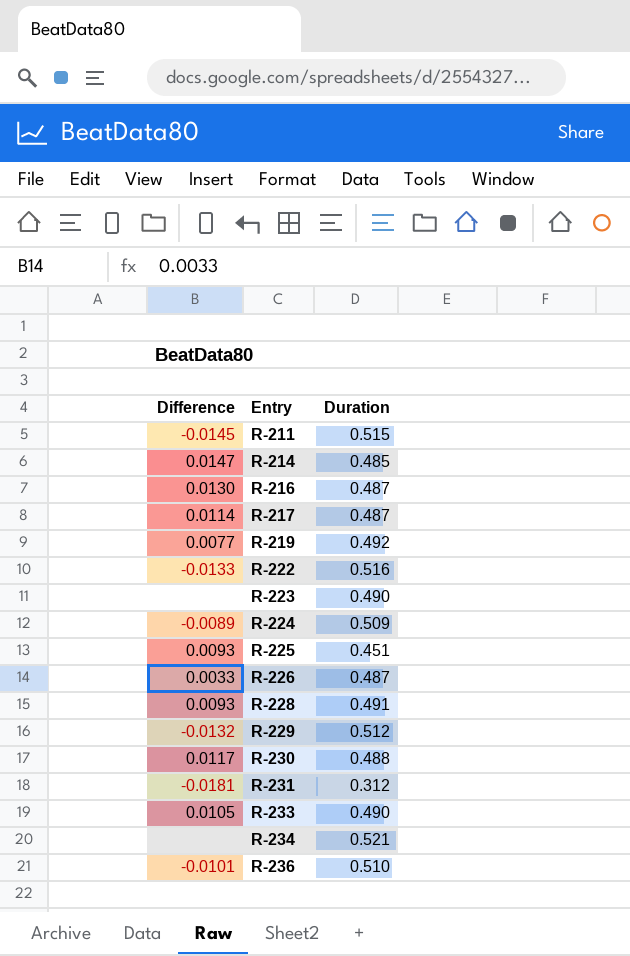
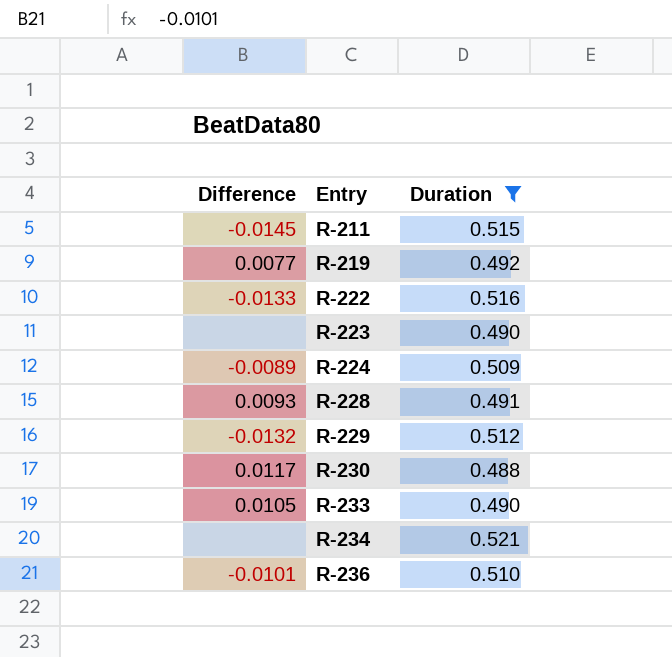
filter: none -> Duration >= 0.488

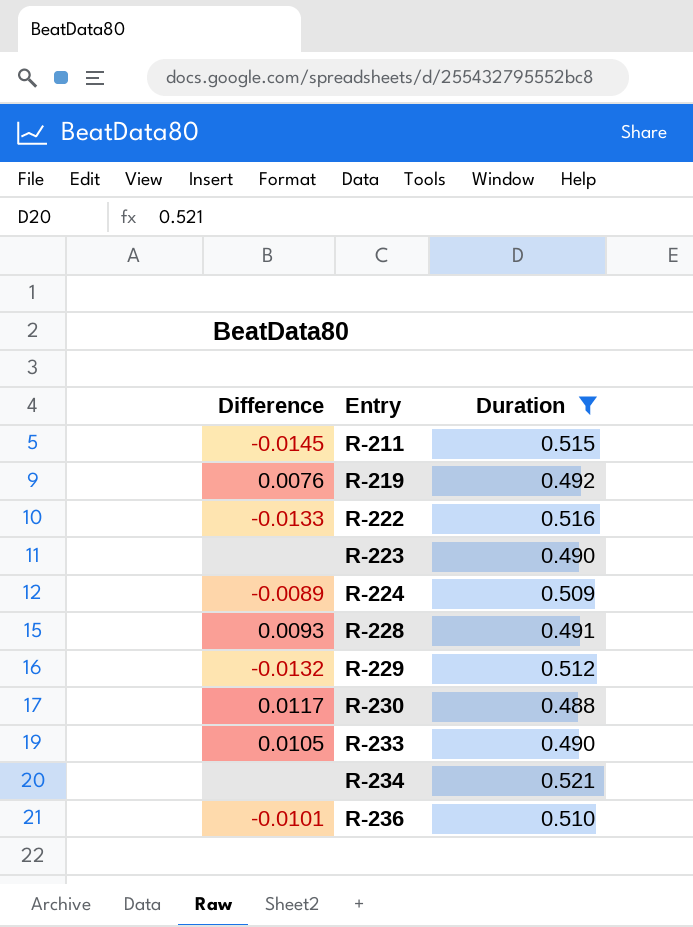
R-219 | Difference: 0.0077 -> 0.0076

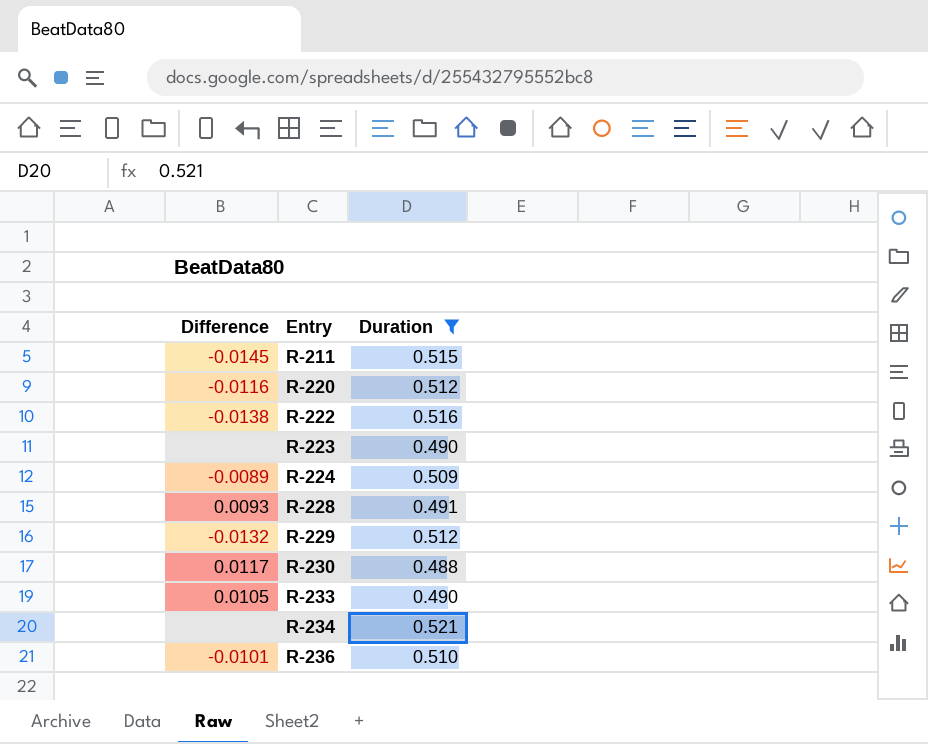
row R-219: 0.0076 | 0.492 -> none
row R-220: none -> -0.0116 | 0.512
R-222 | Difference: -0.0133 -> -0.0138

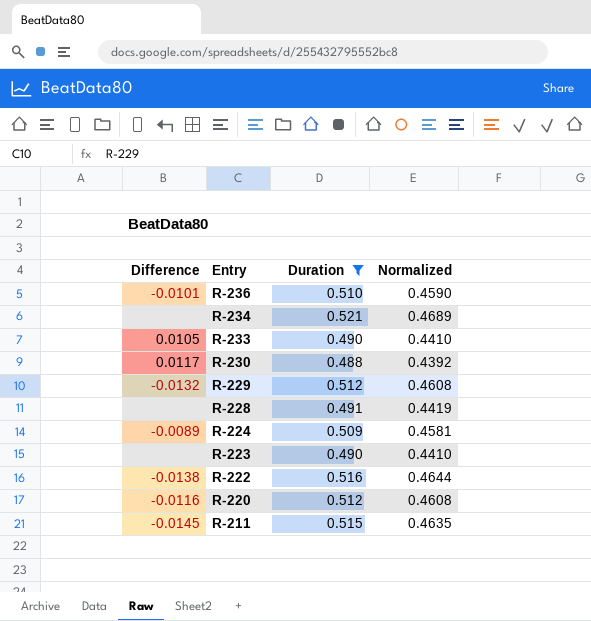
row order: Entry ascending -> Entry descending
column Normalized | formula: none -> [Duration] * 0.9
R-228 | Difference: 0.0093 -> none

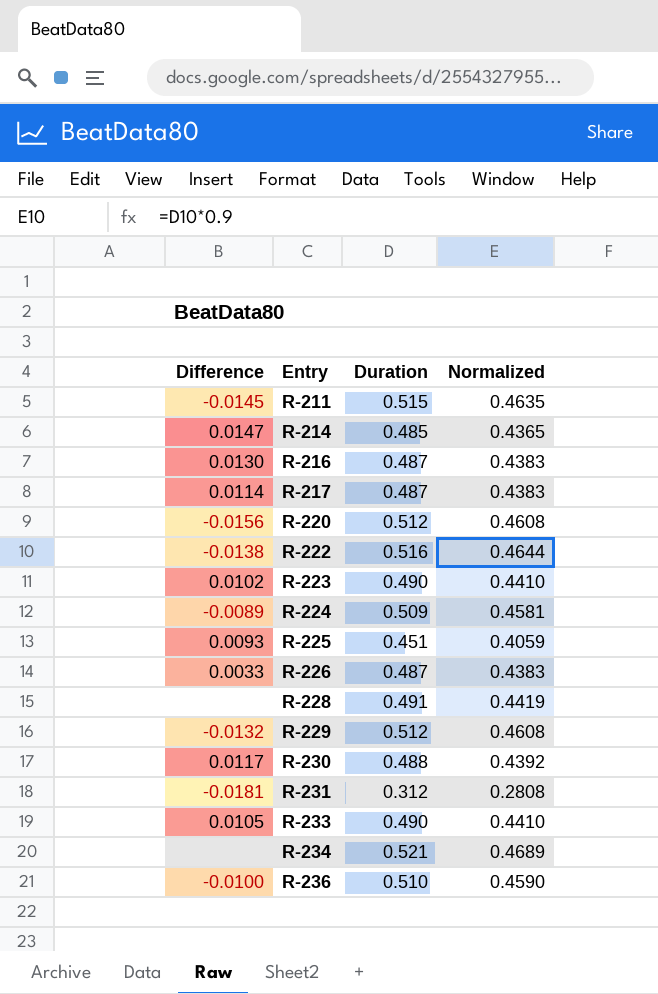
filter: Duration >= 0.488 -> none
row order: Entry descending -> Entry ascending
R-220 | Difference: -0.0116 -> -0.0156
R-223 | Difference: none -> 0.0102
R-236 | Difference: -0.0101 -> -0.0100

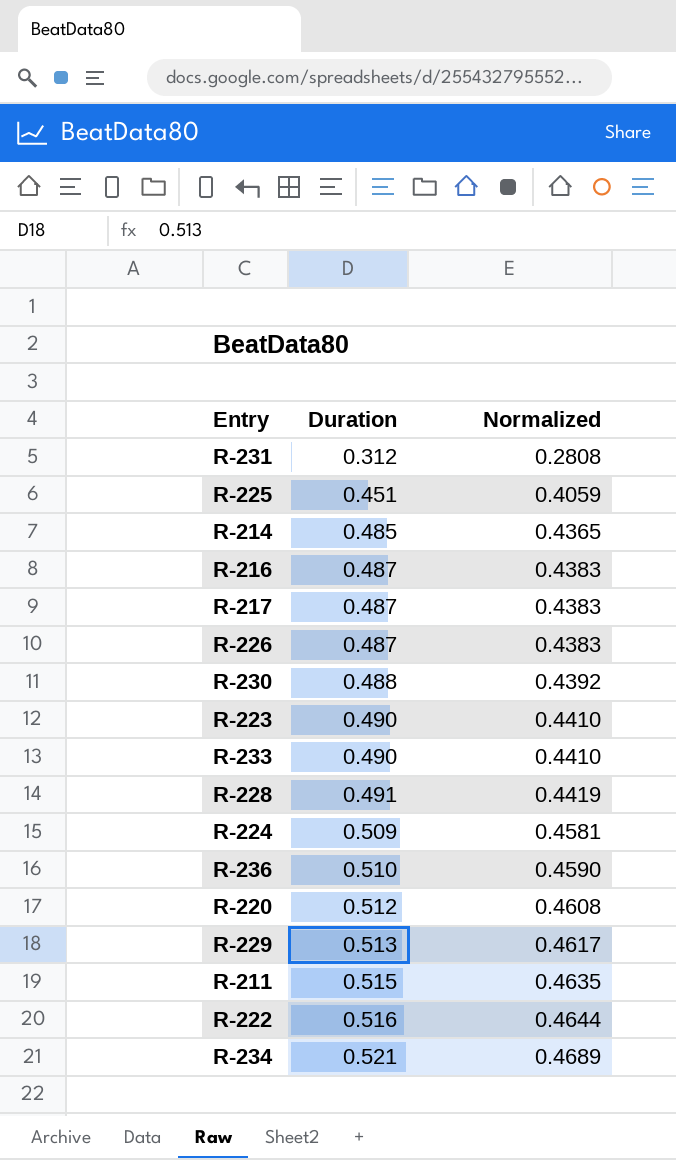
row order: Entry ascending -> Duration ascending
column Difference | position: 1 -> none
R-229 | Duration: 0.512 -> 0.513
R-229 | Normalized: 0.4608 -> 0.4617

